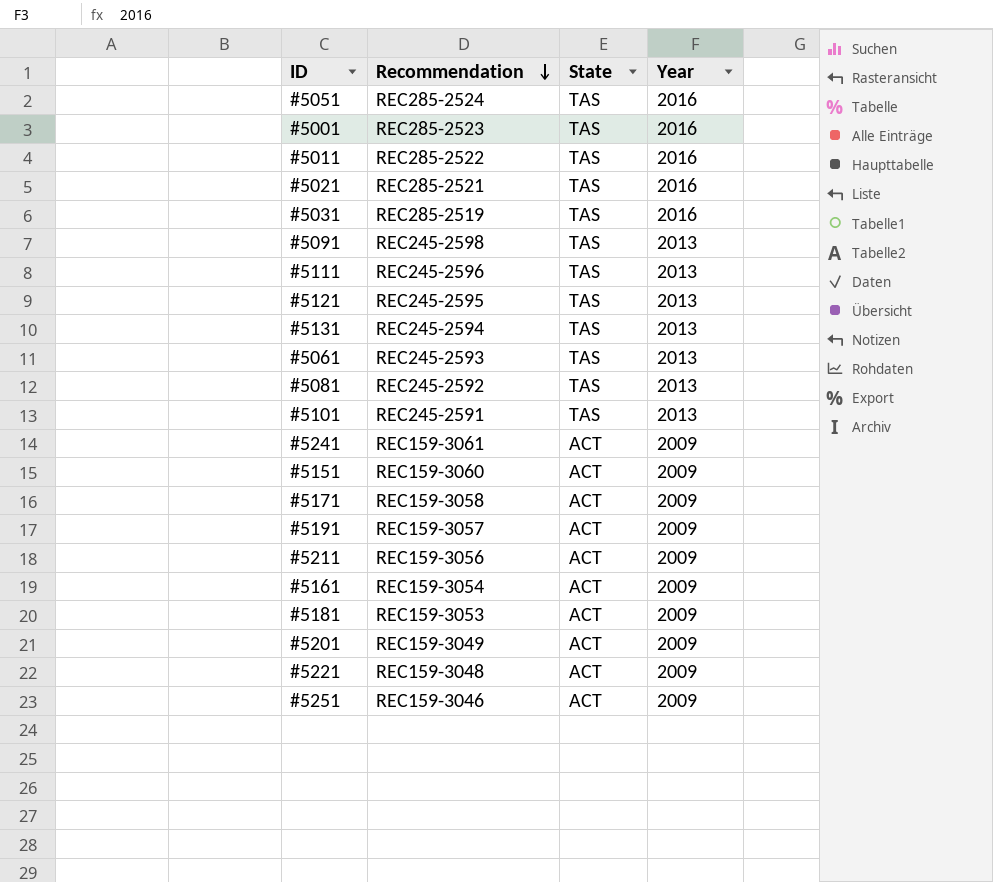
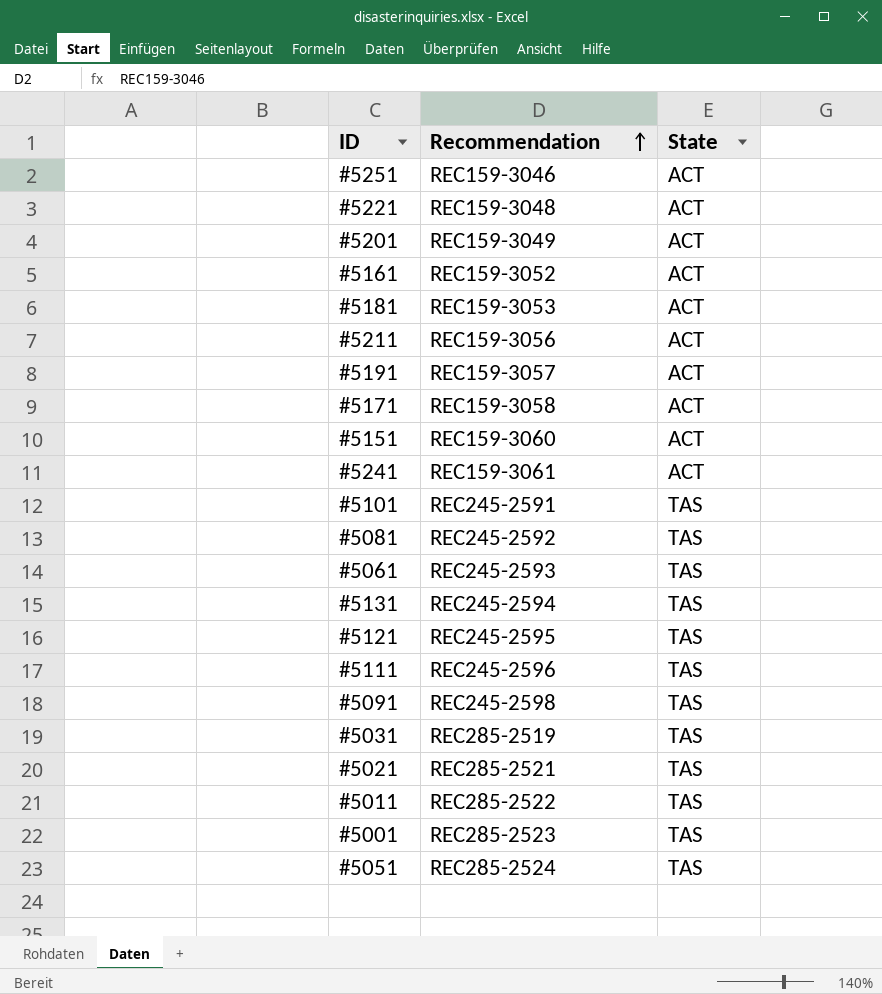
row order: Recommendation descending -> Recommendation ascending
column Year | position: 4 -> none
#5161 | Recommendation: REC159-3054 -> REC159-3052

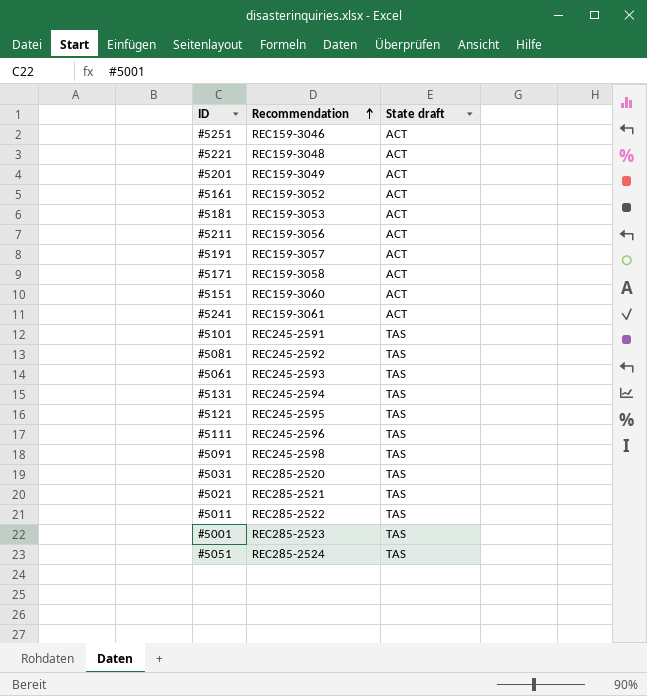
column name: State -> State draft
#5031 | Recommendation: REC285-2519 -> REC285-2520

